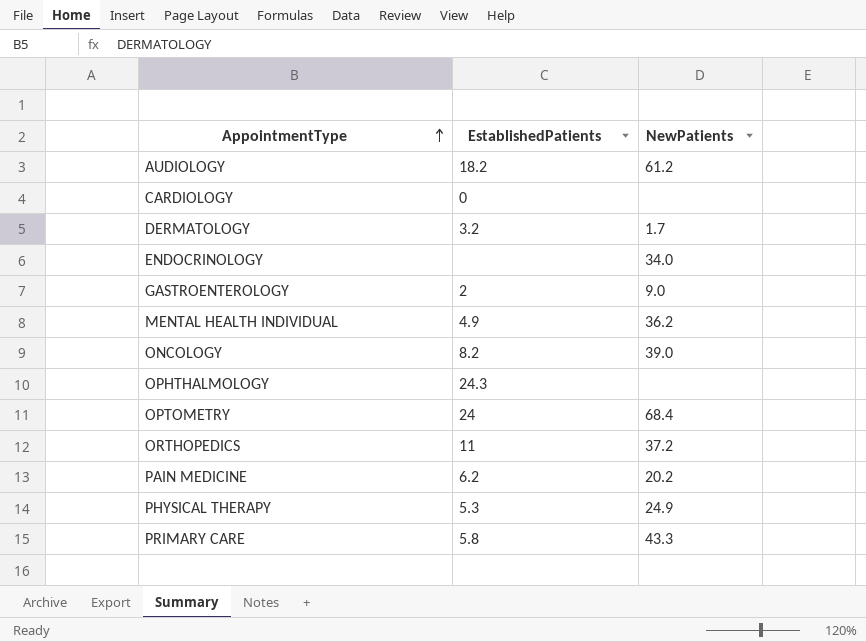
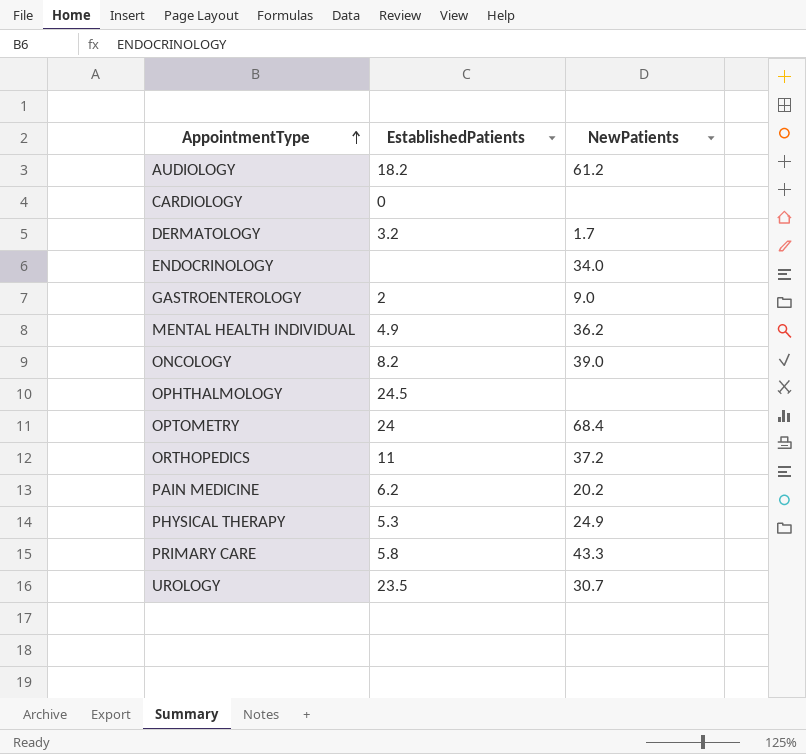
OPHTHALMOLOGY | EstablishedPatients: 24.3 -> 24.5
row UROLOGY: none -> 23.5 | 30.7

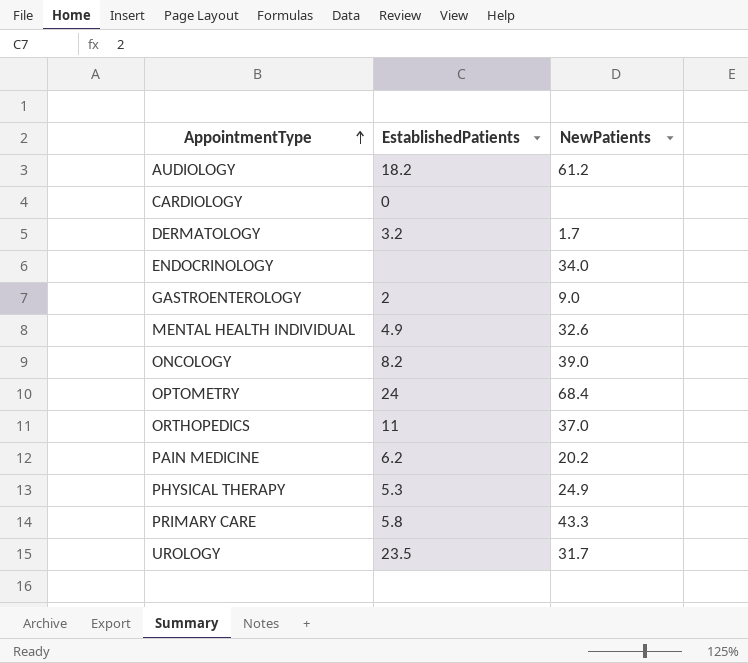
row OPHTHALMOLOGY: 24.5 | none -> none
MENTAL HEALTH INDIVIDUAL | NewPatients: 36.2 -> 32.6
ORTHOPEDICS | NewPatients: 37.2 -> 37.0
UROLOGY | NewPatients: 30.7 -> 31.7

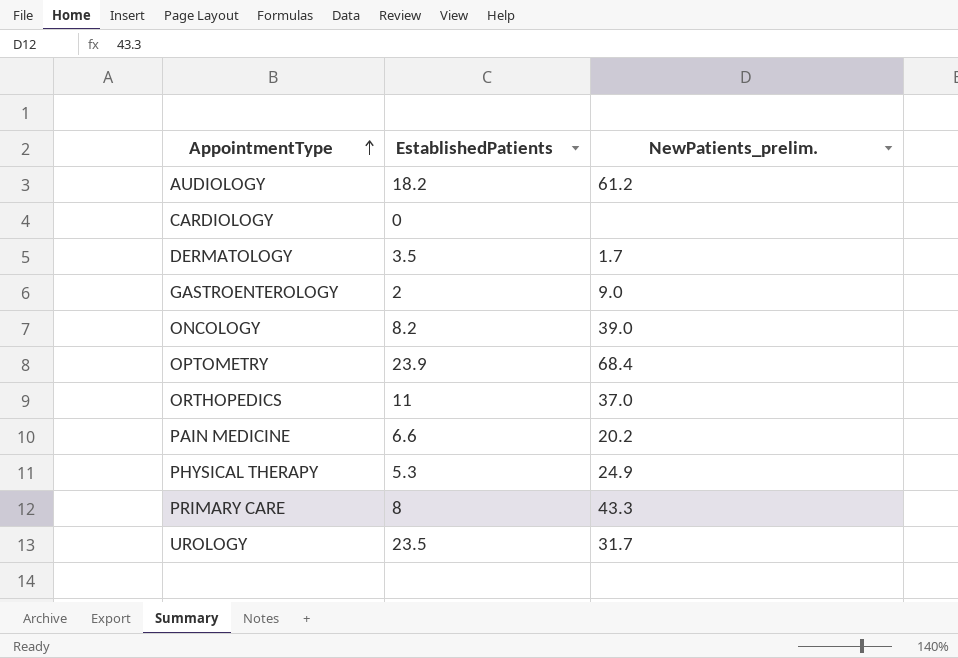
column name: NewPatients -> NewPatients_prelim.
row ENDOCRINOLOGY: none | 34.0 -> none
row MENTAL HEALTH INDIVIDUAL: 4.9 | 32.6 -> none
DERMATOLOGY | EstablishedPatients: 3.2 -> 3.5
OPTOMETRY | EstablishedPatients: 24 -> 23.9
PAIN MEDICINE | EstablishedPatients: 6.2 -> 6.6
PRIMARY CARE | EstablishedPatients: 5.8 -> 8

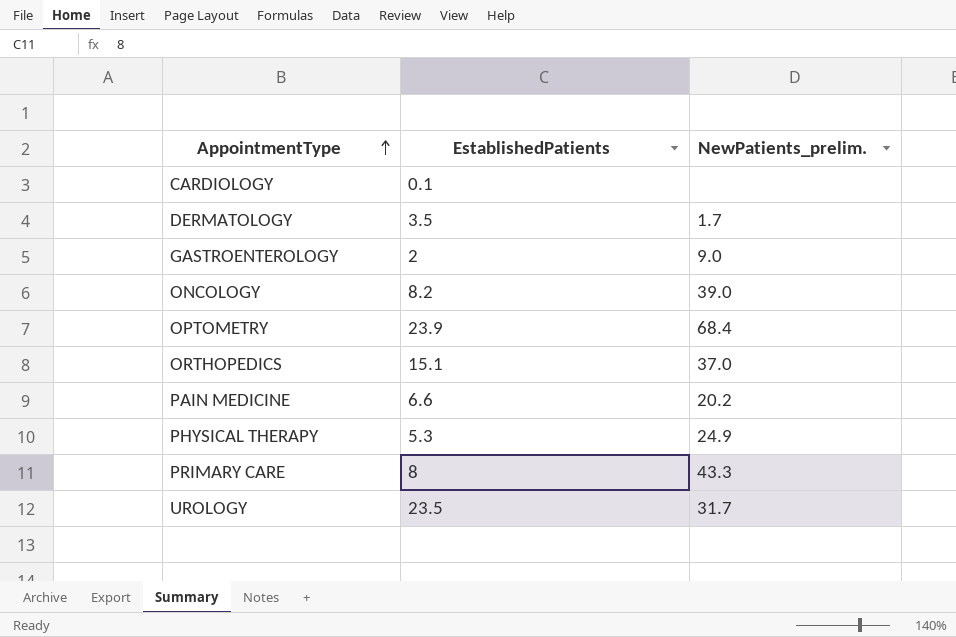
row AUDIOLOGY: 18.2 | 61.2 -> none
CARDIOLOGY | EstablishedPatients: 0 -> 0.1
ORTHOPEDICS | EstablishedPatients: 11 -> 15.1

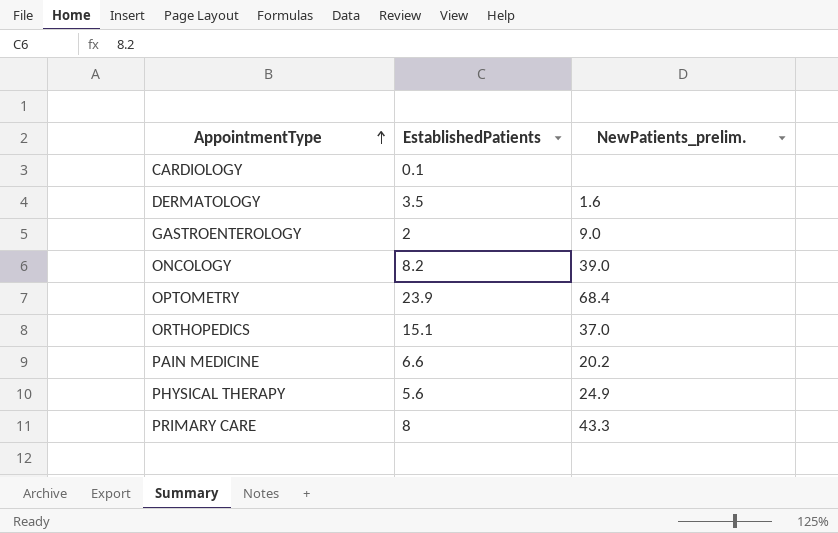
row UROLOGY: 23.5 | 31.7 -> none
DERMATOLOGY | NewPatients_prelim.: 1.7 -> 1.6
PHYSICAL THERAPY | EstablishedPatients: 5.3 -> 5.6

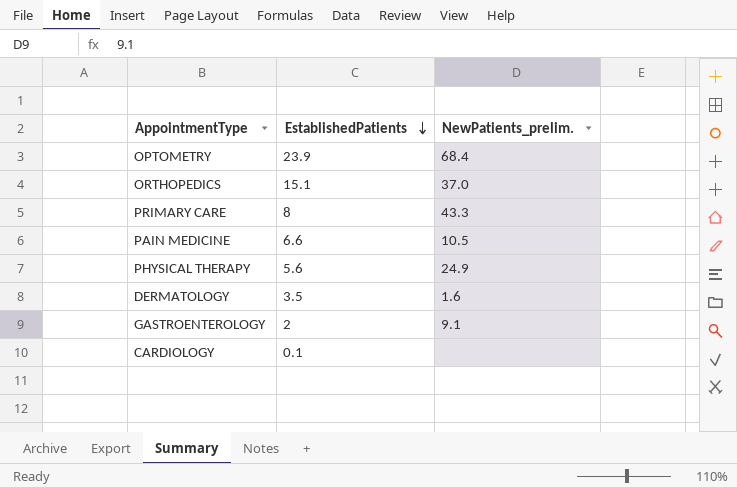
row order: AppointmentType ascending -> EstablishedPatients descending
row ONCOLOGY: 8.2 | 39.0 -> none
PAIN MEDICINE | NewPatients_prelim.: 20.2 -> 10.5
GASTROENTEROLOGY | NewPatients_prelim.: 9.0 -> 9.1

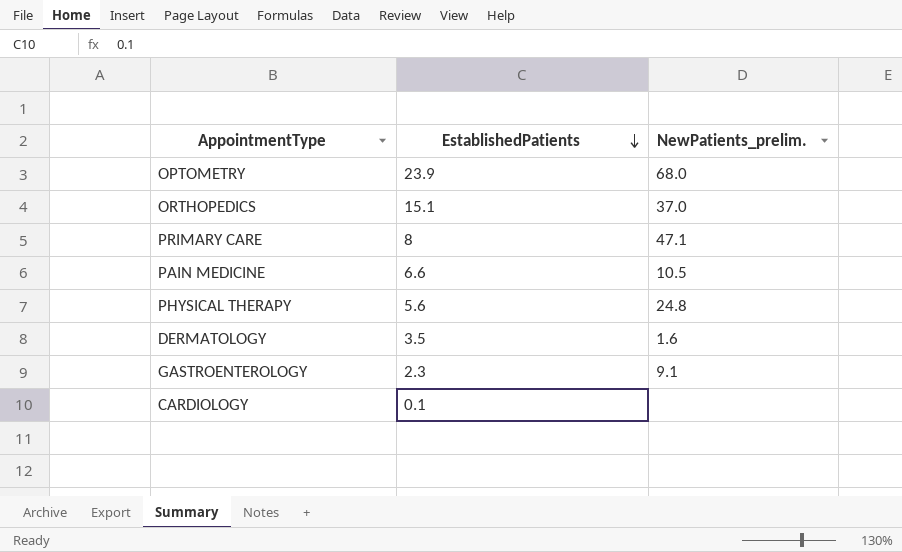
OPTOMETRY | NewPatients_prelim.: 68.4 -> 68.0
PRIMARY CARE | NewPatients_prelim.: 43.3 -> 47.1
PHYSICAL THERAPY | NewPatients_prelim.: 24.9 -> 24.8
GASTROENTEROLOGY | EstablishedPatients: 2 -> 2.3

